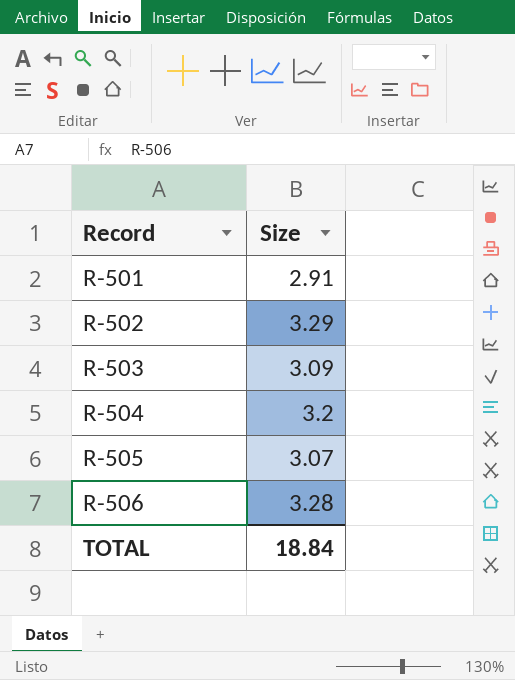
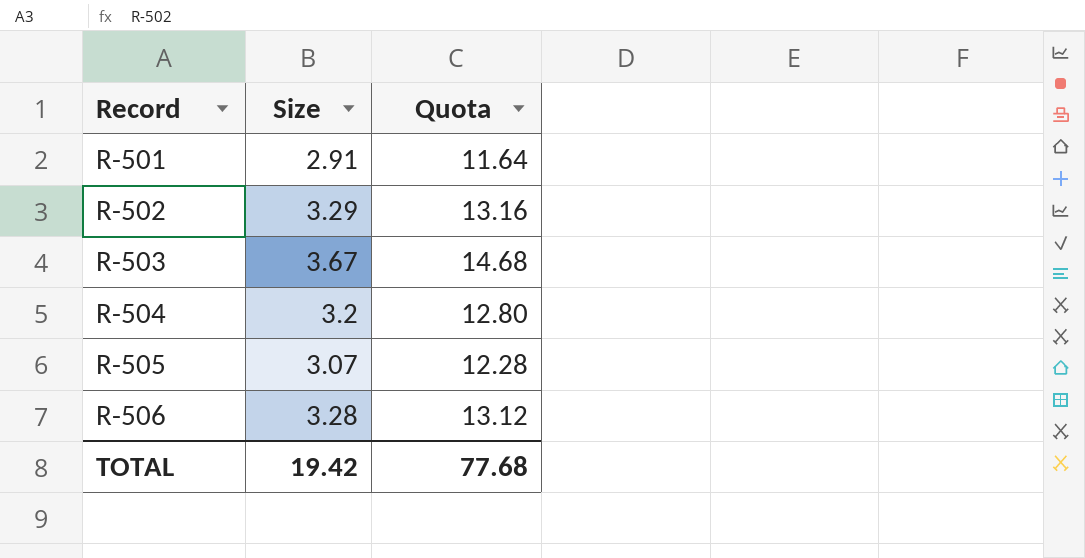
column Quota | formula: none -> [Size] * 4
R-503 | Size: 3.09 -> 3.67
TOTAL | Size: 18.84 -> 19.42

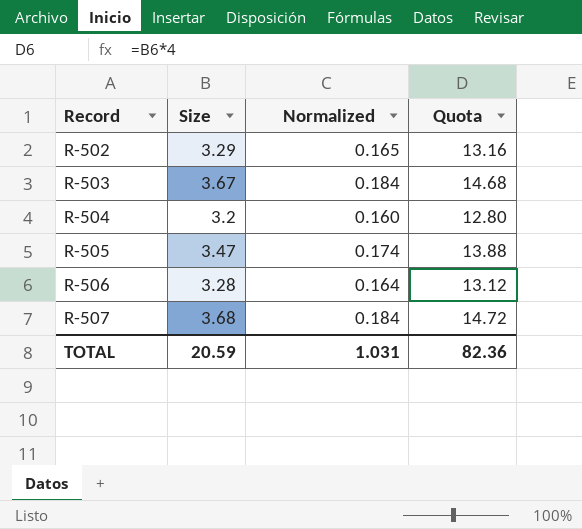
column Normalized | formula: none -> [Size] * 0.05
row R-501: 2.91 | 11.64 -> none
R-505 | Size: 3.07 -> 3.47
R-505 | Quota: 12.28 -> 13.88
row R-507: none -> 3.68 | 0.184 | 14.72
TOTAL | Size: 19.42 -> 20.59
TOTAL | Quota: 77.68 -> 82.36

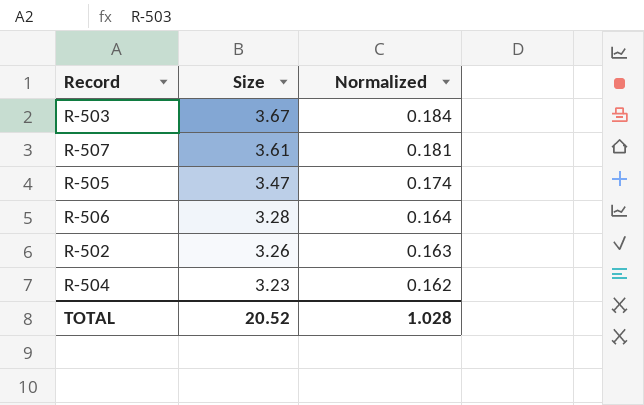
row order: Record ascending -> Size descending
column Quota | formula: [Size] * 4 -> none
R-507 | Size: 3.68 -> 3.61
R-507 | Normalized: 0.184 -> 0.181
R-502 | Size: 3.29 -> 3.26
R-502 | Normalized: 0.165 -> 0.163
R-504 | Size: 3.2 -> 3.23
R-504 | Normalized: 0.160 -> 0.162
TOTAL | Size: 20.59 -> 20.52
TOTAL | Normalized: 1.031 -> 1.028

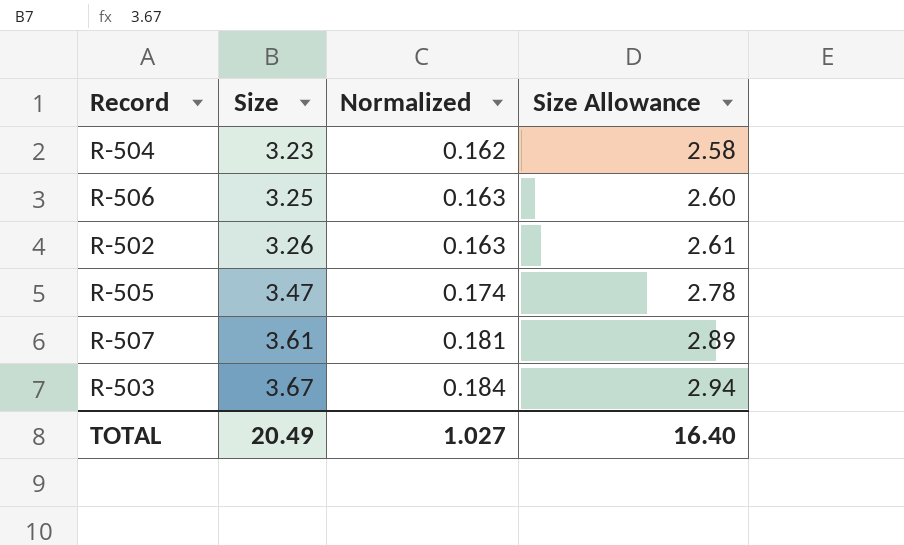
row order: Size descending -> Size ascending
column Size Allowance | formula: none -> [Size] * 0.8
R-506 | Size: 3.28 -> 3.25
R-506 | Normalized: 0.164 -> 0.163
TOTAL | Size: 20.52 -> 20.49
TOTAL | Normalized: 1.028 -> 1.027

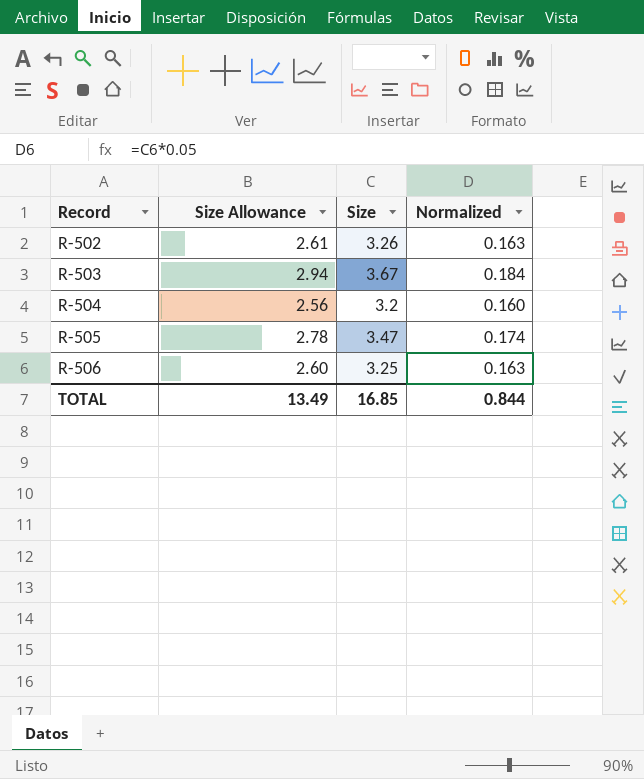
row order: Size ascending -> Record ascending
column Size Allowance | position: 4 -> 2
row R-507: 3.61 | 0.181 | 2.89 -> none
R-504 | Size Allowance: 2.58 -> 2.56
R-504 | Size: 3.23 -> 3.2
R-504 | Normalized: 0.162 -> 0.160
TOTAL | Size Allowance: 16.40 -> 13.49
TOTAL | Size: 20.49 -> 16.85
TOTAL | Normalized: 1.027 -> 0.844

